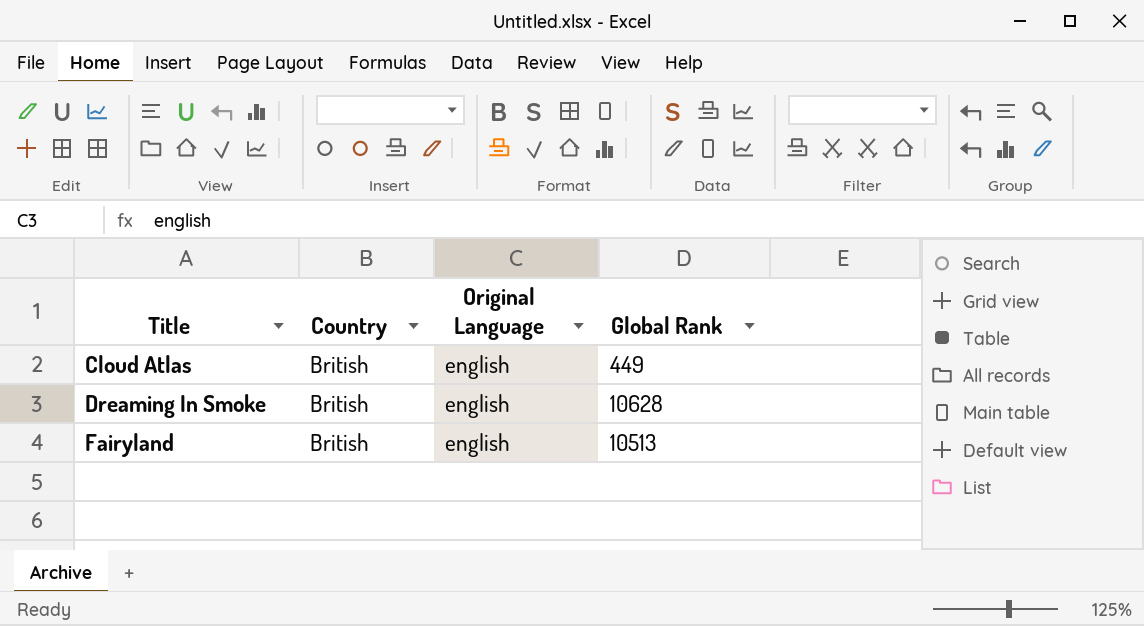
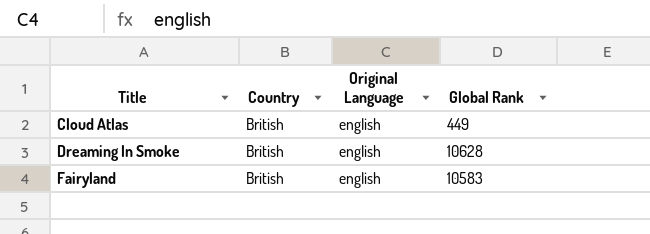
Fairyland | Global Rank: 10513 -> 10583

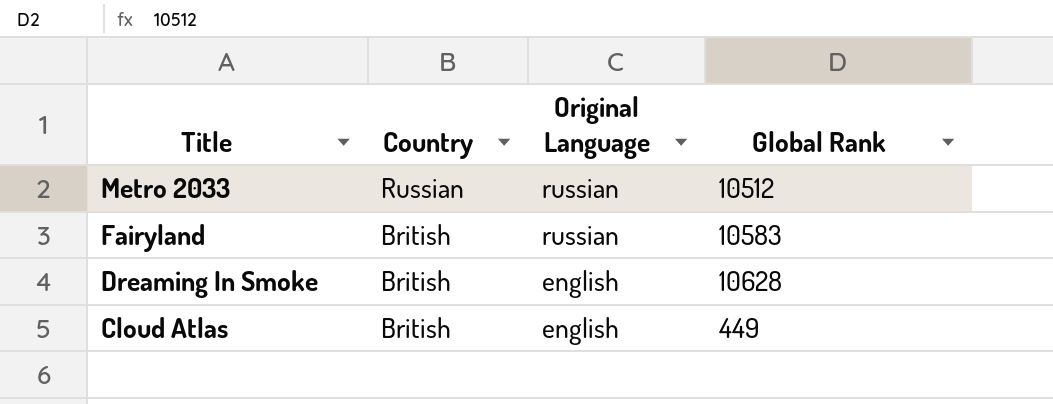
row order: Title ascending -> Title descending
row Metro 2033: none -> Russian | russian | 10512
Fairyland | Original Language: english -> russian

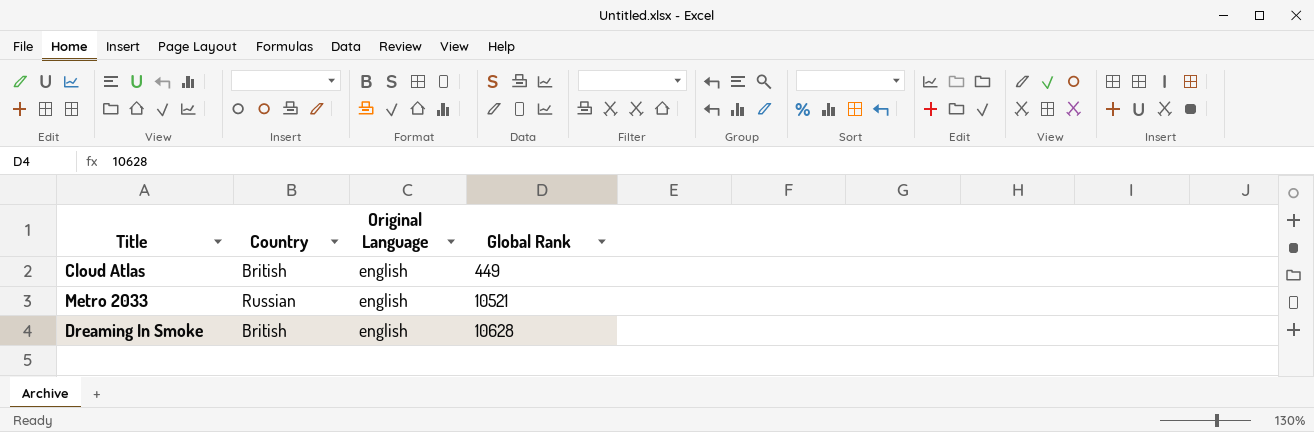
row order: Title descending -> Global Rank ascending
row Fairyland: British | russian | 10583 -> none
Metro 2033 | Original Language: russian -> english
Metro 2033 | Global Rank: 10512 -> 10521

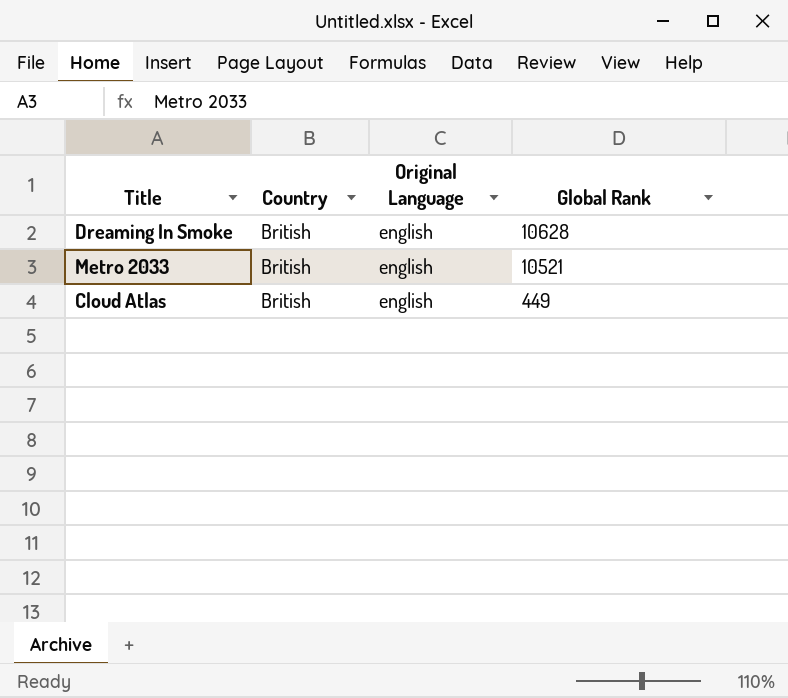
row order: Global Rank ascending -> Global Rank descending
Metro 2033 | Country: Russian -> British

